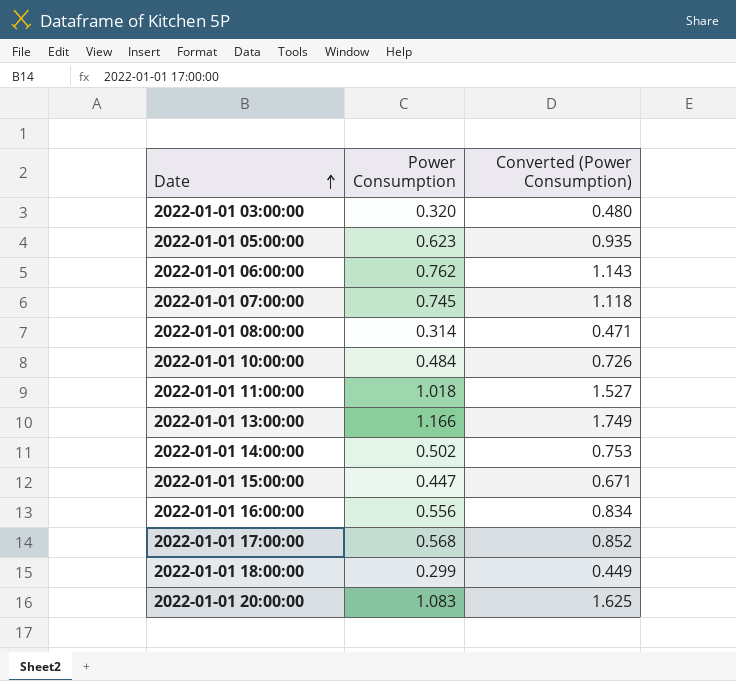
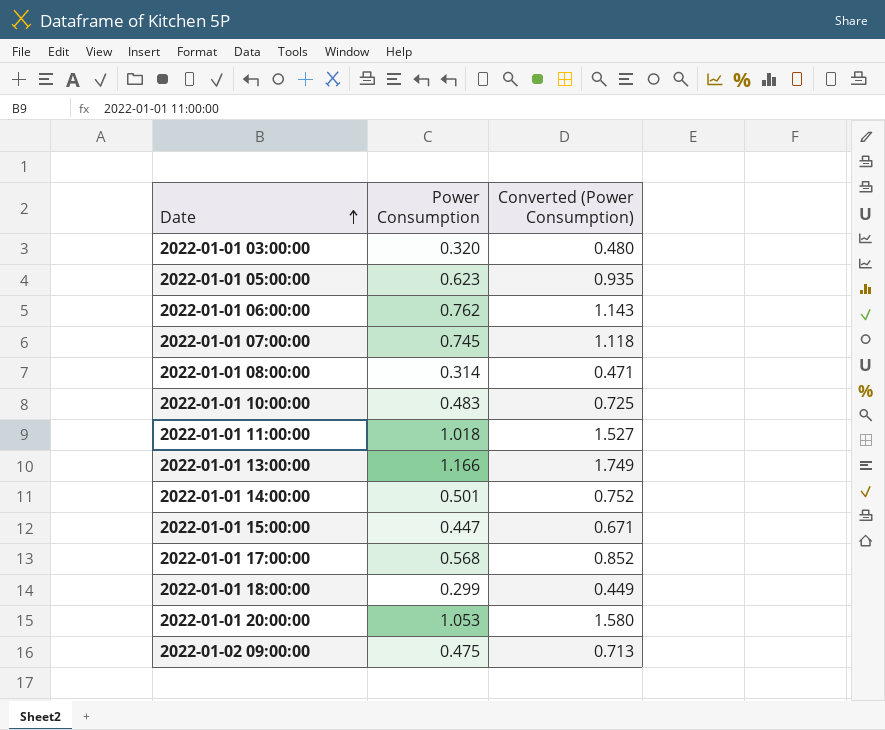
row 2022-01-01 16:00:00: 0.556 | 0.834 -> none
2022-01-01 10:00:00 | Power Consumption: 0.484 -> 0.483
2022-01-01 10:00:00 | Converted (Power Consumption): 0.726 -> 0.725
2022-01-01 14:00:00 | Power Consumption: 0.502 -> 0.501
2022-01-01 14:00:00 | Converted (Power Consumption): 0.753 -> 0.752
2022-01-01 20:00:00 | Power Consumption: 1.083 -> 1.053
2022-01-01 20:00:00 | Converted (Power Consumption): 1.625 -> 1.580
row 2022-01-02 09:00:00: none -> 0.475 | 0.713

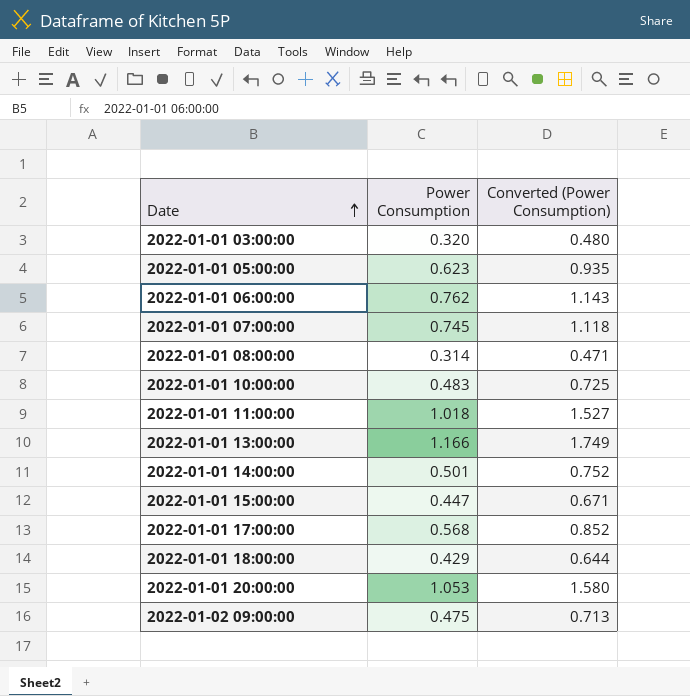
2022-01-01 18:00:00 | Power Consumption: 0.299 -> 0.429
2022-01-01 18:00:00 | Converted (Power Consumption): 0.449 -> 0.644

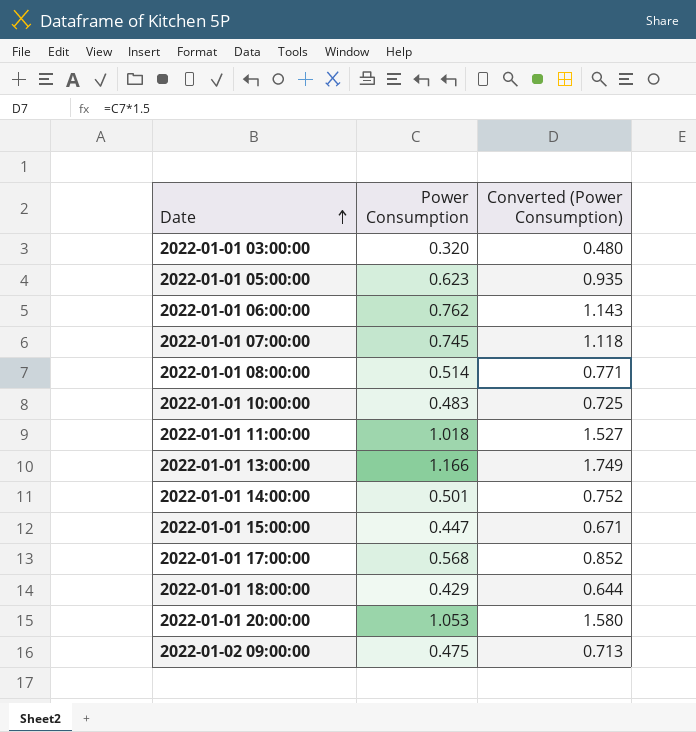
2022-01-01 08:00:00 | Power Consumption: 0.314 -> 0.514
2022-01-01 08:00:00 | Converted (Power Consumption): 0.471 -> 0.771

